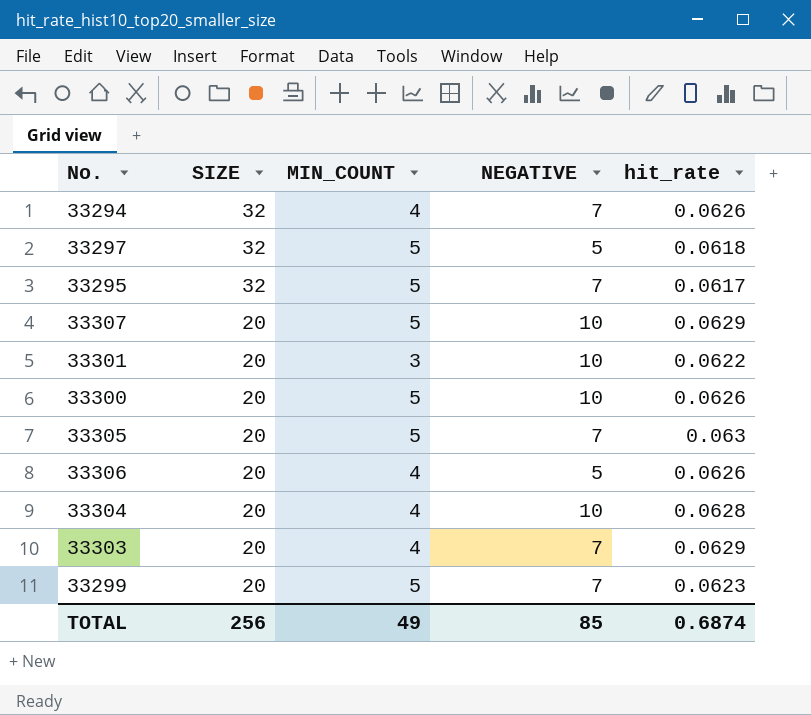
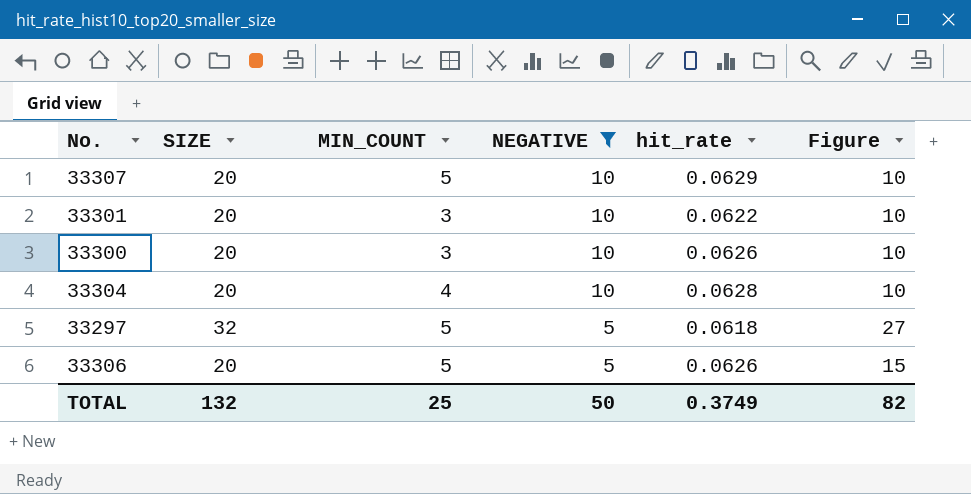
filter: none -> NEGATIVE != 7
row order: SIZE descending -> NEGATIVE descending
column Figure | formula: none -> [SIZE] - [NEGATIVE]
33300 | MIN_COUNT: 5 -> 3
33306 | MIN_COUNT: 4 -> 5
TOTAL | SIZE: 256 -> 132
TOTAL | MIN_COUNT: 49 -> 25
TOTAL | NEGATIVE: 85 -> 50
TOTAL | hit_rate: 0.6874 -> 0.3749

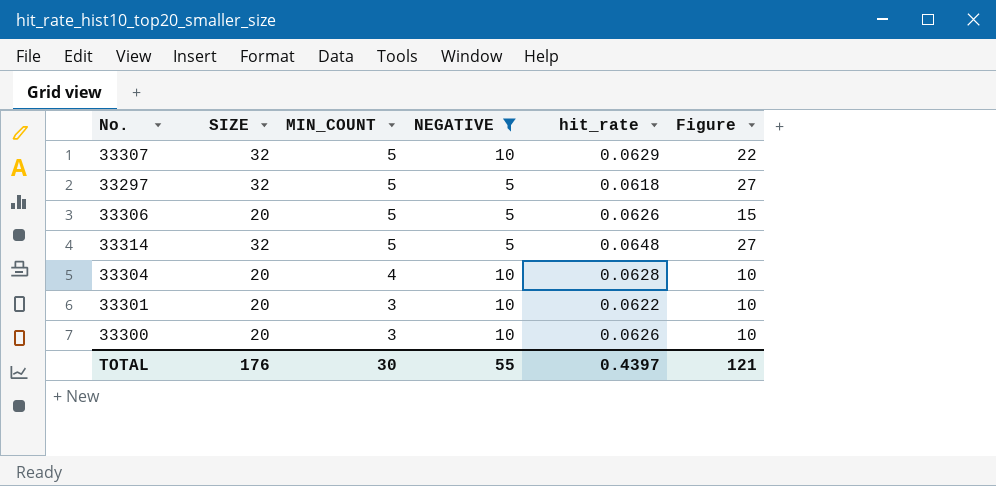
row order: NEGATIVE descending -> MIN_COUNT descending
33307 | SIZE: 20 -> 32
33307 | Figure: 10 -> 22
row 33314: none -> 32 | 5 | 5 | 0.0648 | 27
TOTAL | SIZE: 132 -> 176
TOTAL | MIN_COUNT: 25 -> 30
TOTAL | NEGATIVE: 50 -> 55
TOTAL | hit_rate: 0.3749 -> 0.4397
TOTAL | Figure: 82 -> 121

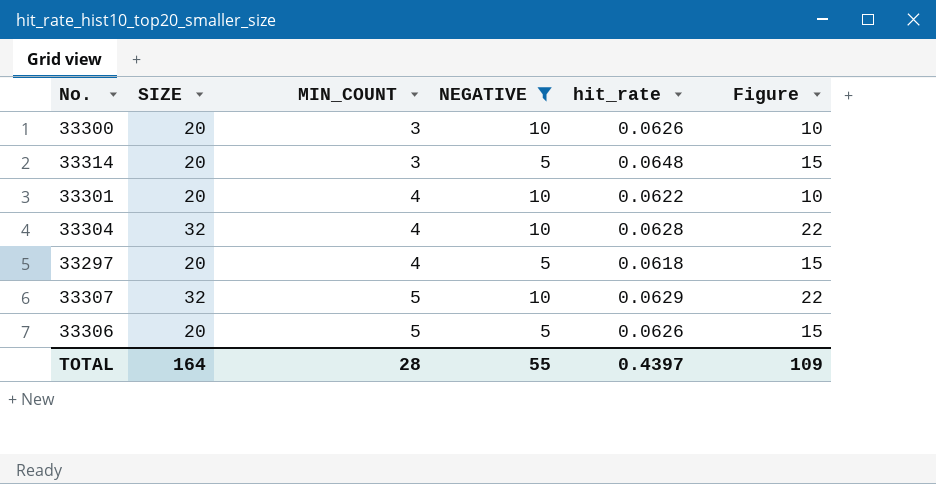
row order: MIN_COUNT descending -> MIN_COUNT ascending
33314 | SIZE: 32 -> 20
33314 | MIN_COUNT: 5 -> 3
33314 | Figure: 27 -> 15
33301 | MIN_COUNT: 3 -> 4
33304 | SIZE: 20 -> 32
33304 | Figure: 10 -> 22
33297 | SIZE: 32 -> 20
33297 | MIN_COUNT: 5 -> 4
33297 | Figure: 27 -> 15
TOTAL | SIZE: 176 -> 164
TOTAL | MIN_COUNT: 30 -> 28
TOTAL | Figure: 121 -> 109

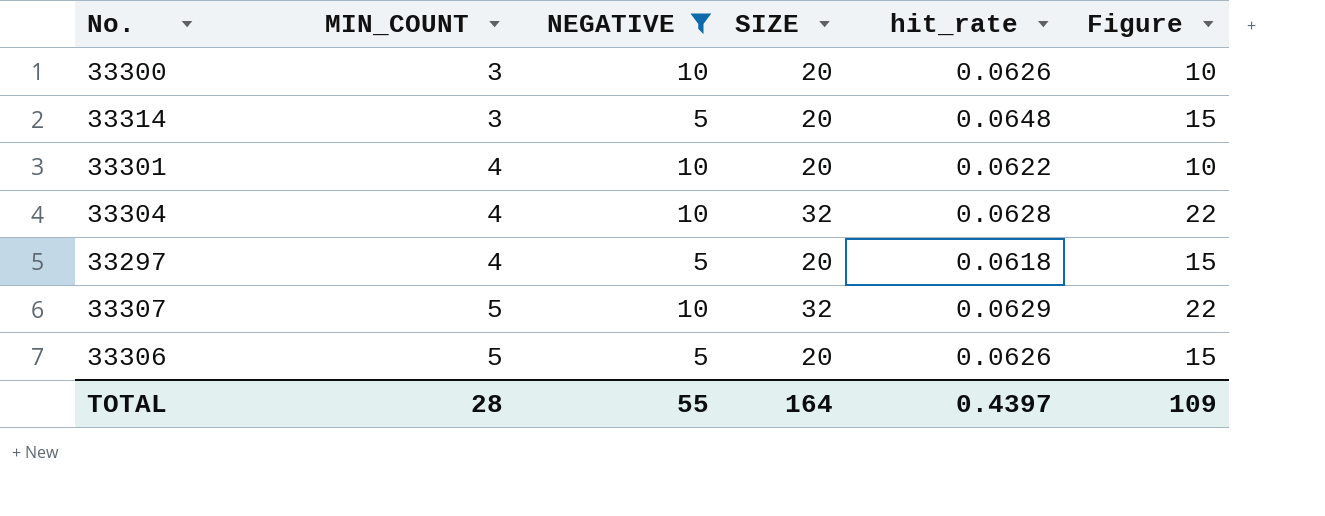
column SIZE | position: 2 -> 4

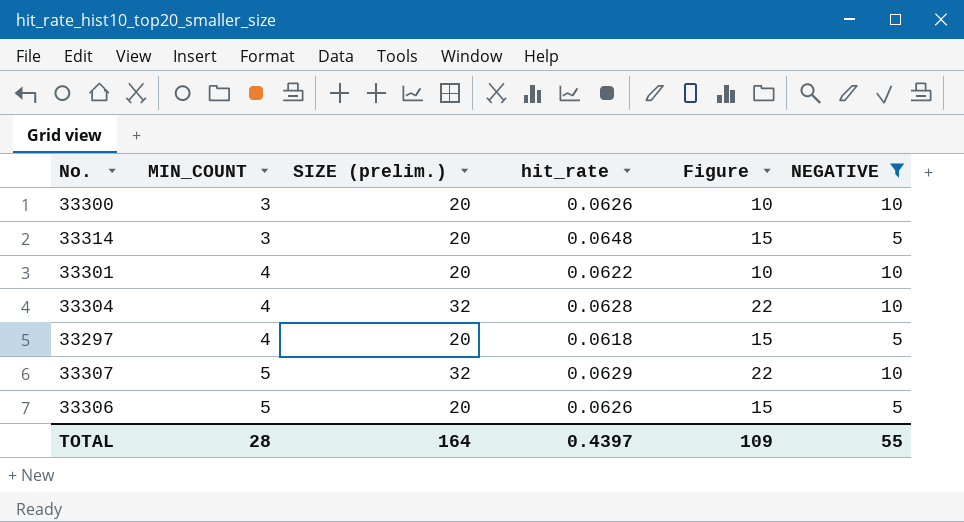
column name: SIZE -> SIZE (prelim.)
column NEGATIVE | position: 3 -> 6

